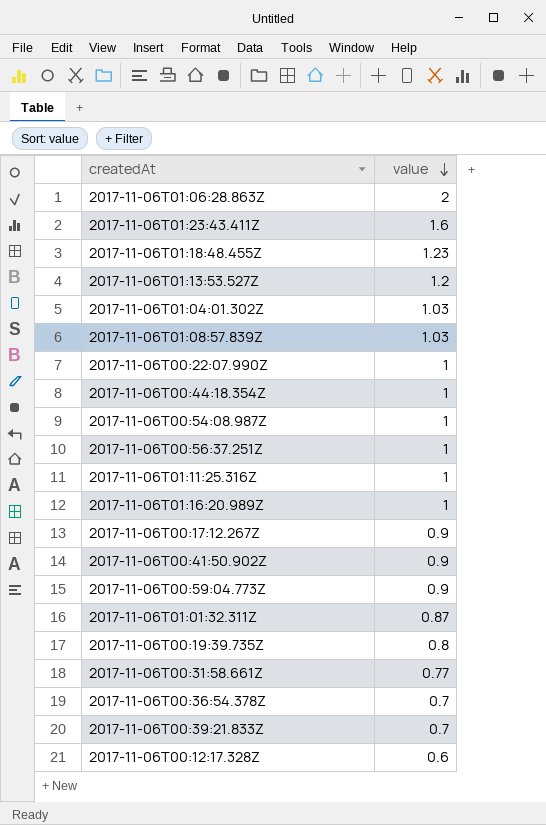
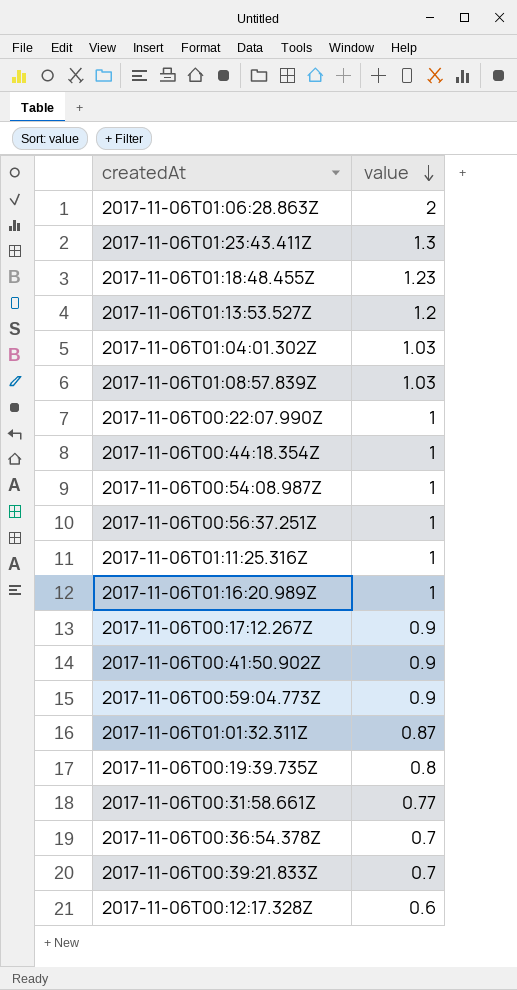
2017-11-06T01:23:43.411Z | value: 1.6 -> 1.3

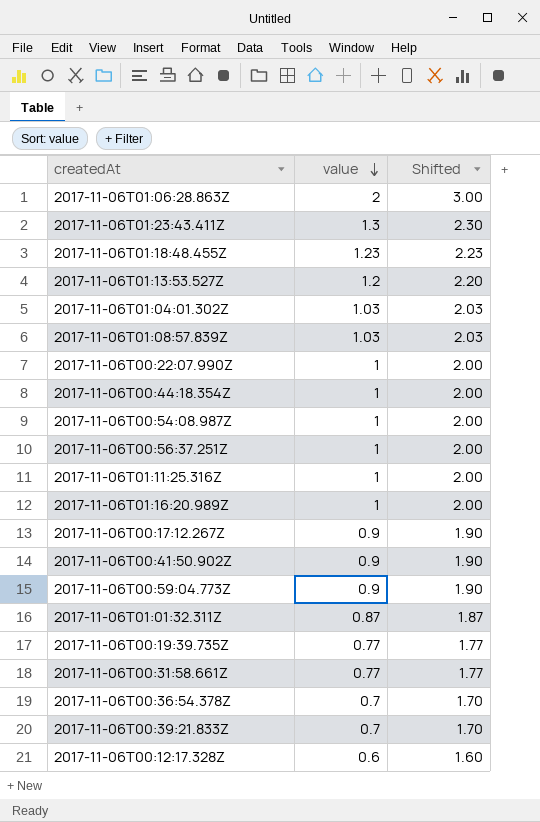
column Shifted | formula: none -> [value] + 1
2017-11-06T00:19:39.735Z | value: 0.8 -> 0.77

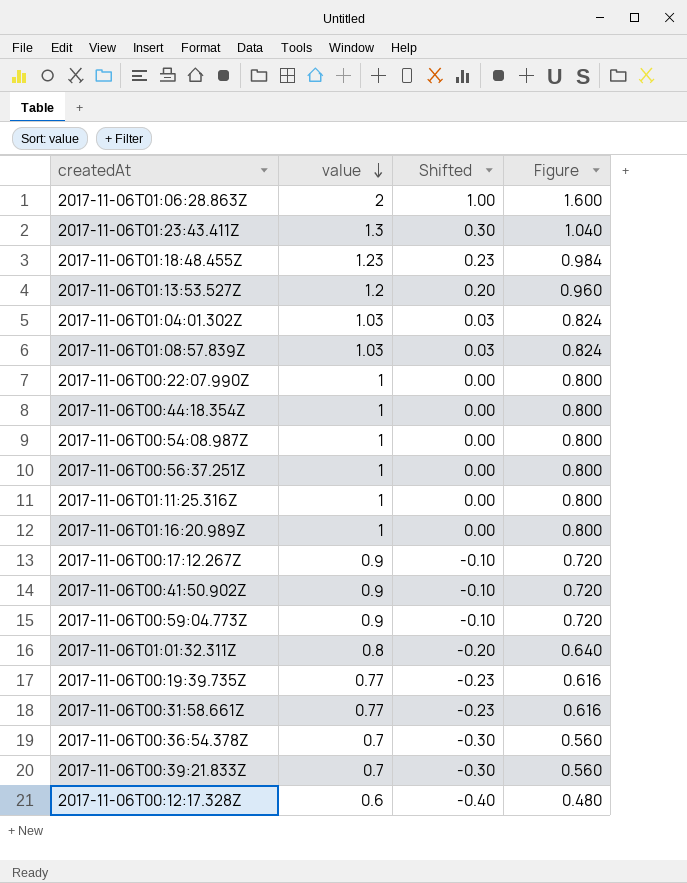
column Shifted | formula: [value] + 1 -> [value] - 1
column Figure | formula: none -> [value] * 0.8
2017-11-06T01:01:32.311Z | value: 0.87 -> 0.8

